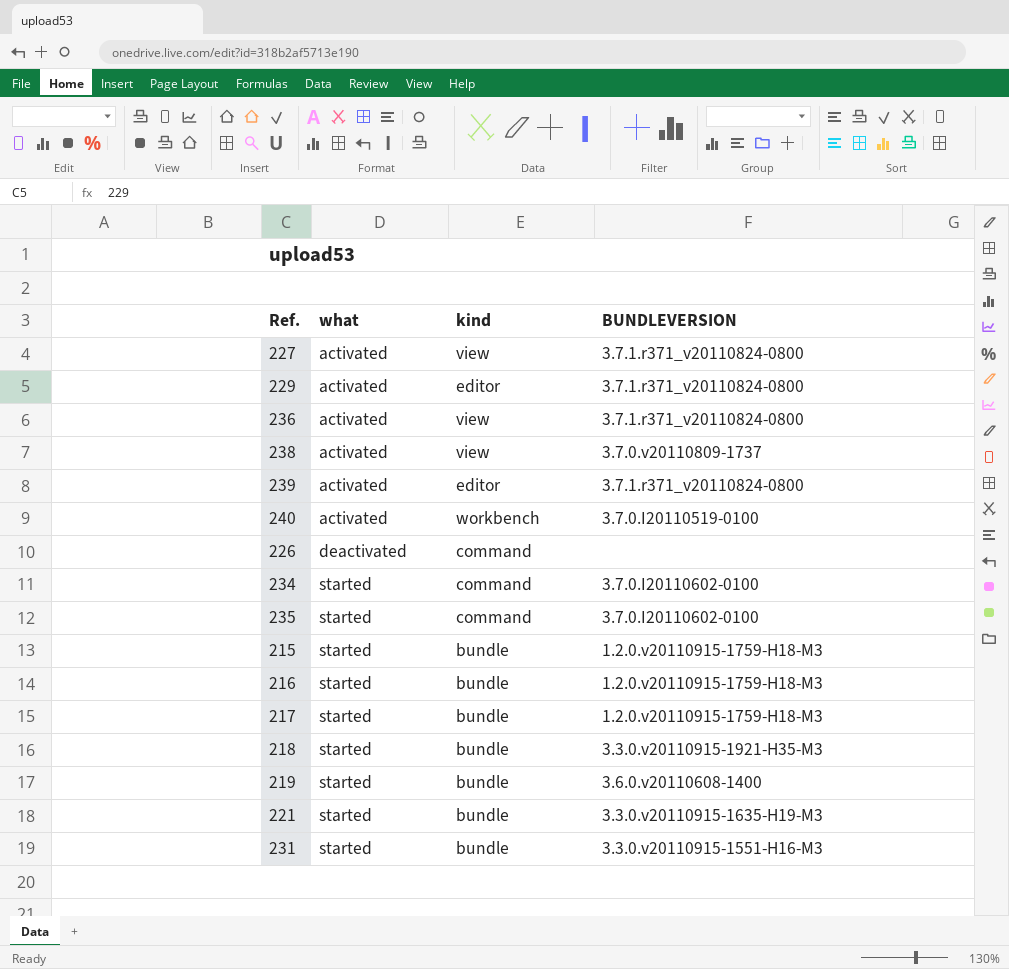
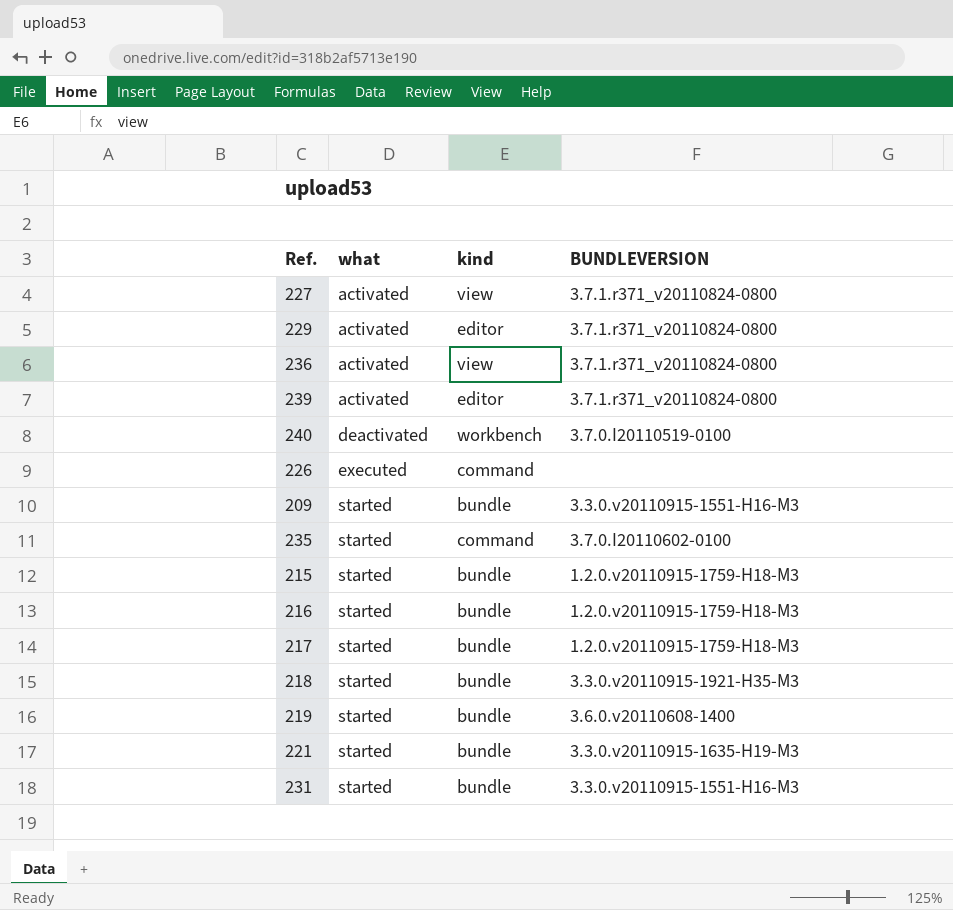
row 238: activated | view | 3.7.0.v20110809-1737 -> none
row 234: started | command | 3.7.0.I20110602-0100 -> none
240 | what: activated -> deactivated
226 | what: deactivated -> executed
row 209: none -> started | bundle | 3.3.0.v20110915-1551-H16-M3

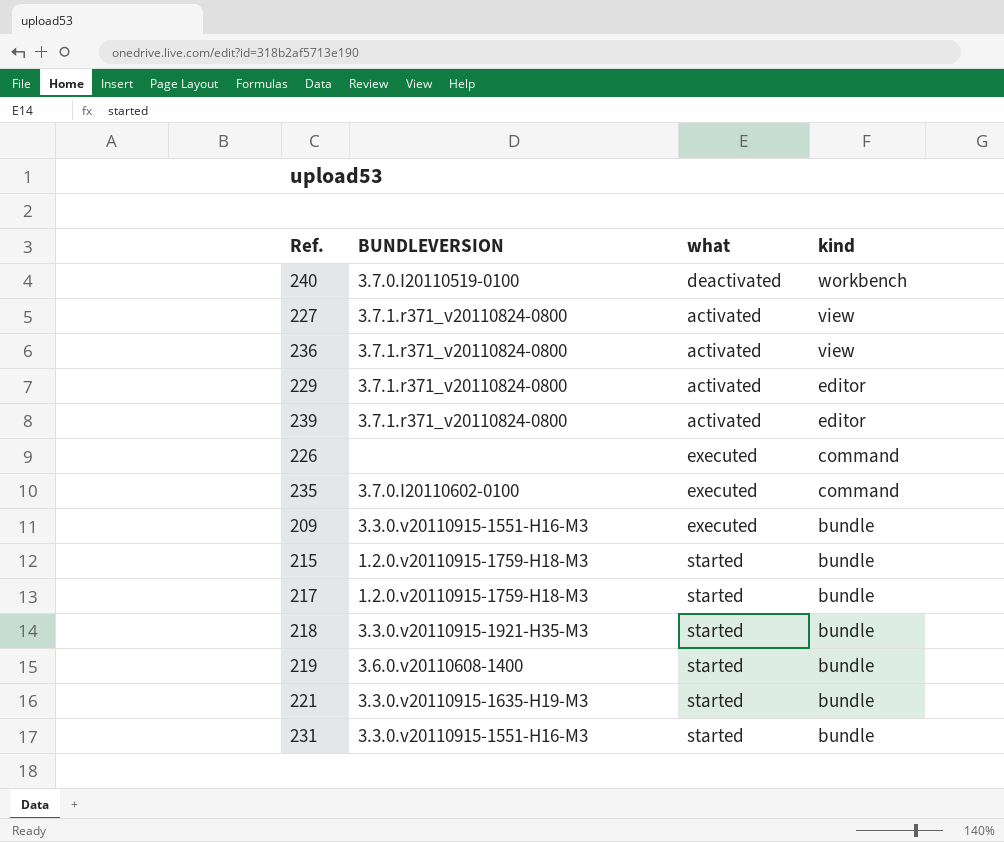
row order: what ascending -> kind descending
column BUNDLEVERSION | position: 4 -> 2
row 216: started | bundle | 1.2.0.v20110915-1759-H18-M3 -> none
235 | what: started -> executed
209 | what: started -> executed

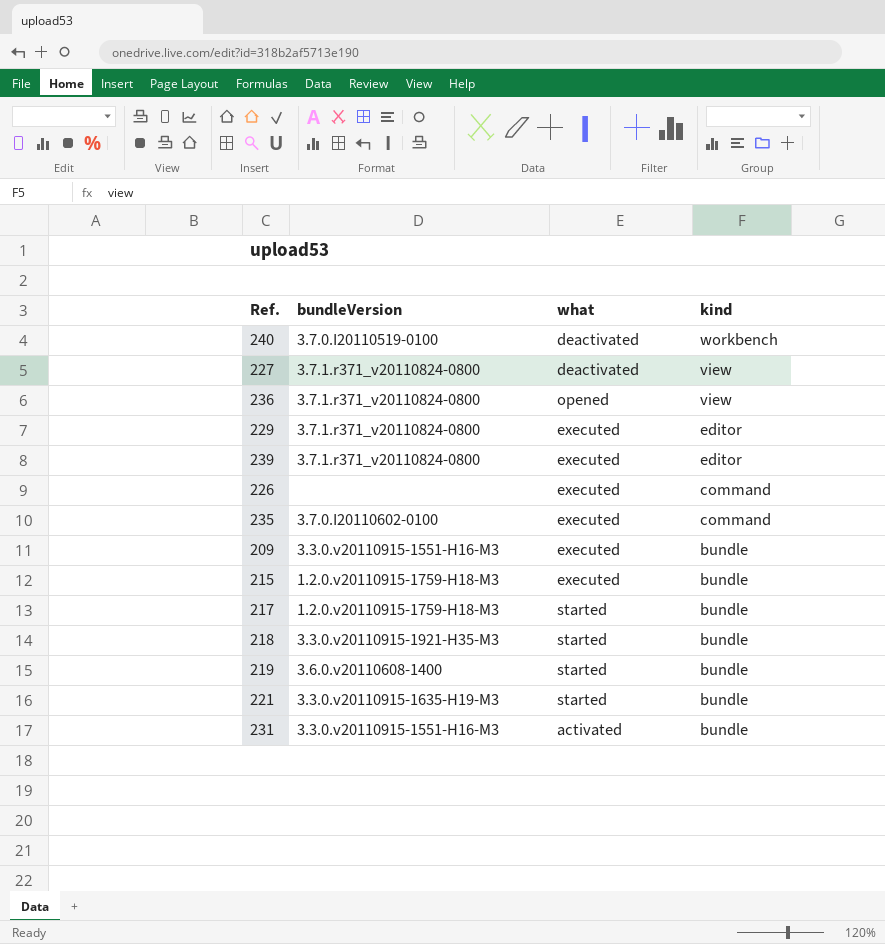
column name: BUNDLEVERSION -> bundleVersion
227 | what: activated -> deactivated
236 | what: activated -> opened
229 | what: activated -> executed
239 | what: activated -> executed
215 | what: started -> executed
231 | what: started -> activated

